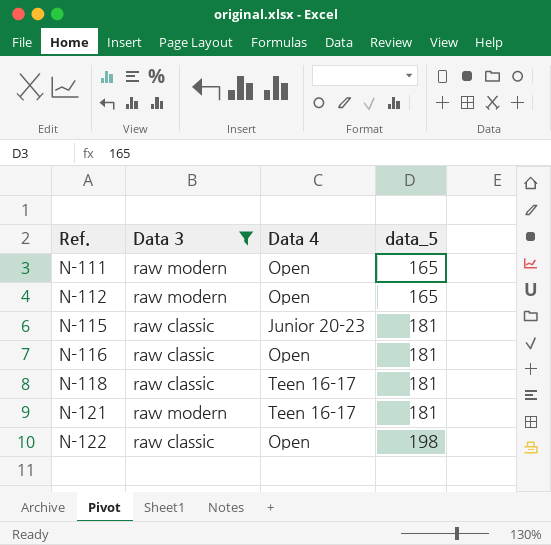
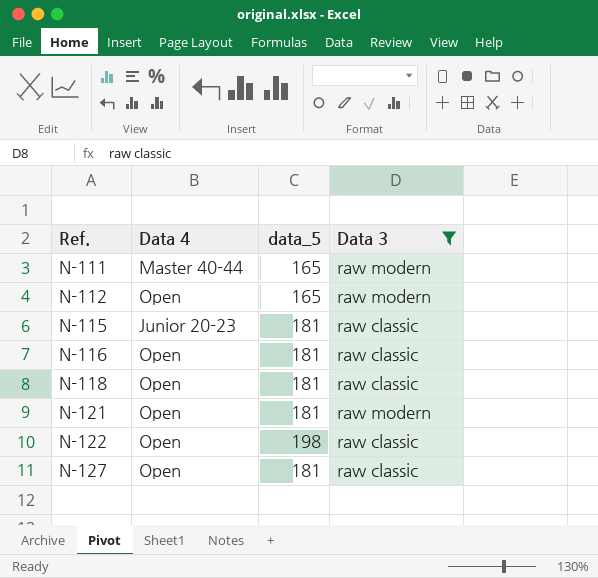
column Data 3 | position: 2 -> 4
N-111 | Data 4: Open -> Master 40-44
N-118 | Data 4: Teen 16-17 -> Open
N-121 | Data 4: Teen 16-17 -> Open
row N-127: none -> Open | 181 | raw classic

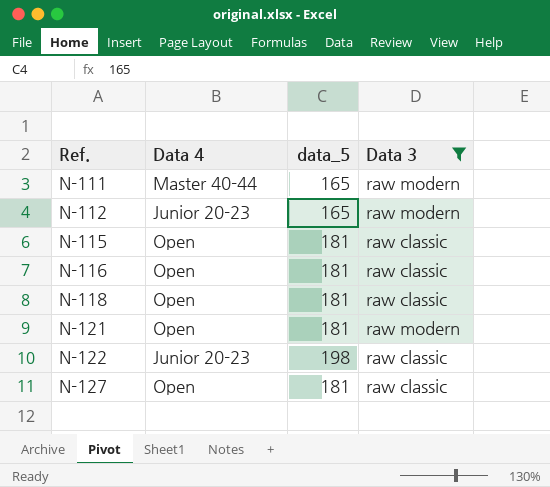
N-112 | Data 4: Open -> Junior 20-23
N-115 | Data 4: Junior 20-23 -> Open
N-122 | Data 4: Open -> Junior 20-23

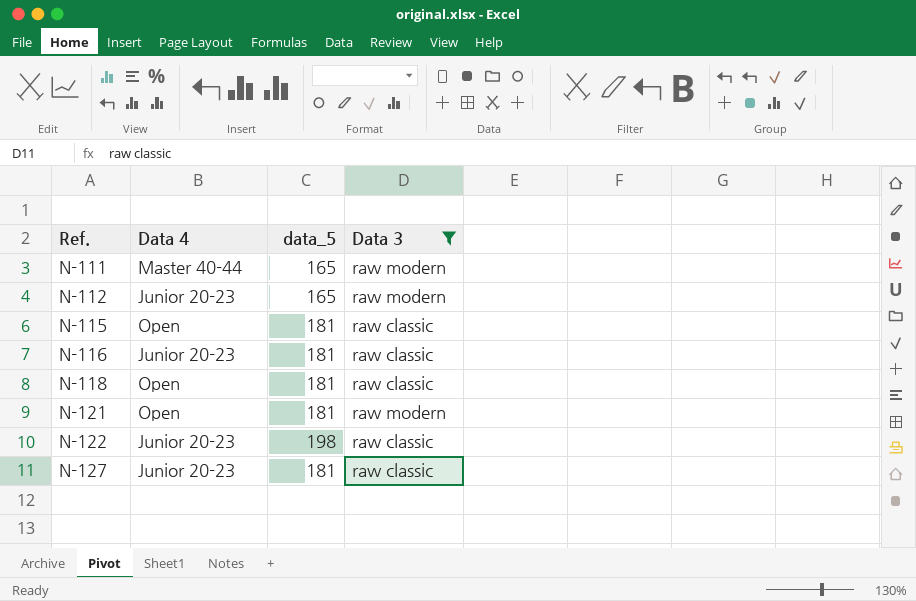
N-116 | Data 4: Open -> Junior 20-23
N-127 | Data 4: Open -> Junior 20-23

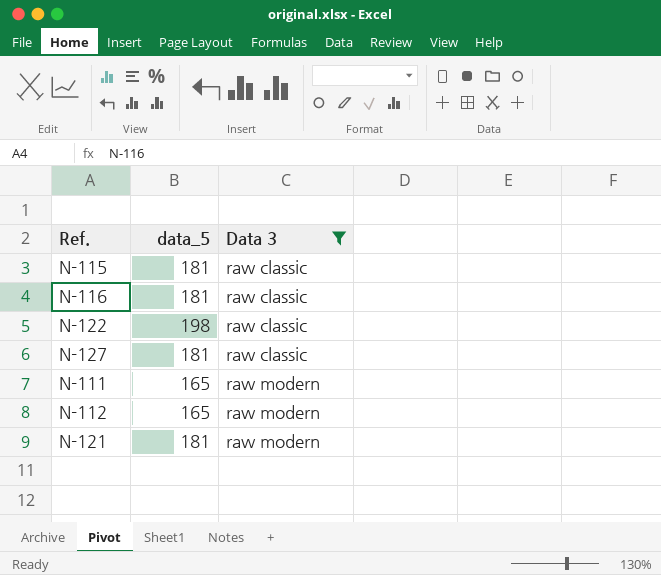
row order: Ref. ascending -> Data 3 ascending
column Data 4 | position: 2 -> none
row N-118: Open | 181 | raw classic -> none

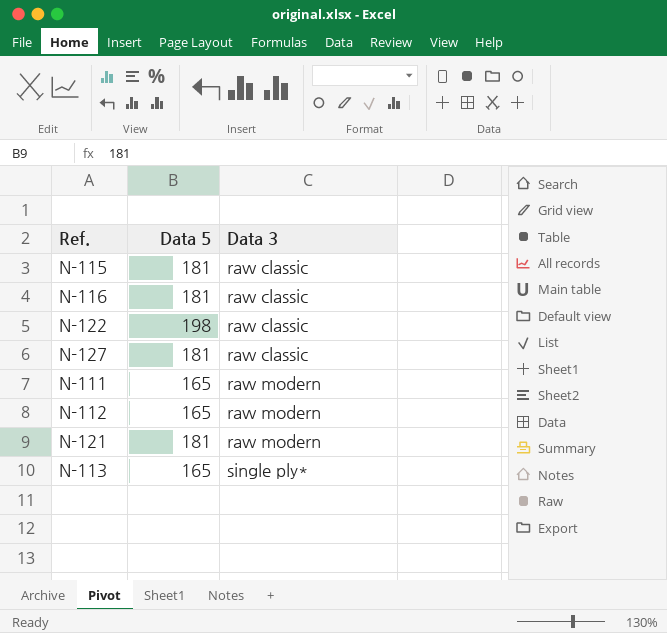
filter: Data 3 != single ply* -> none
column name: data_5 -> Data 5

